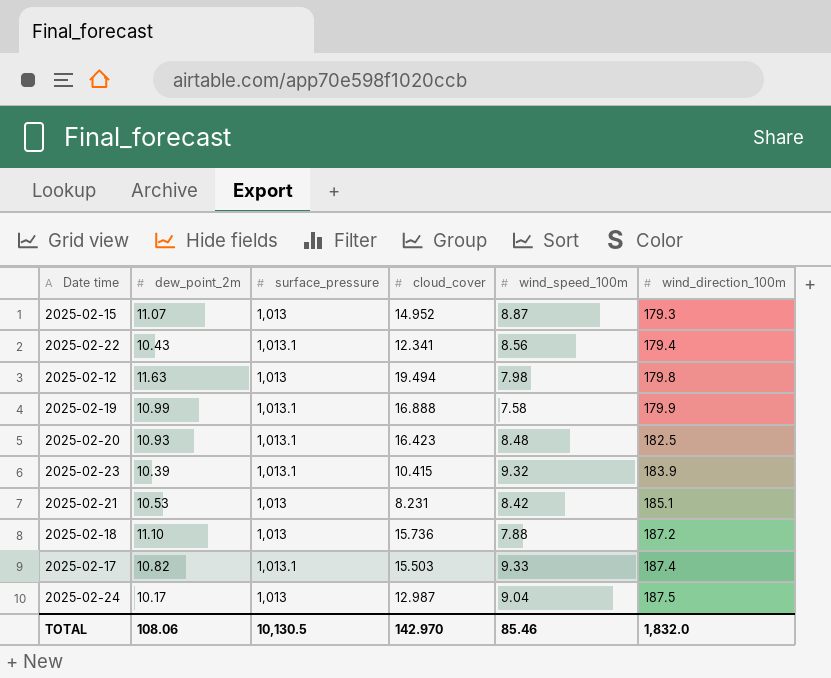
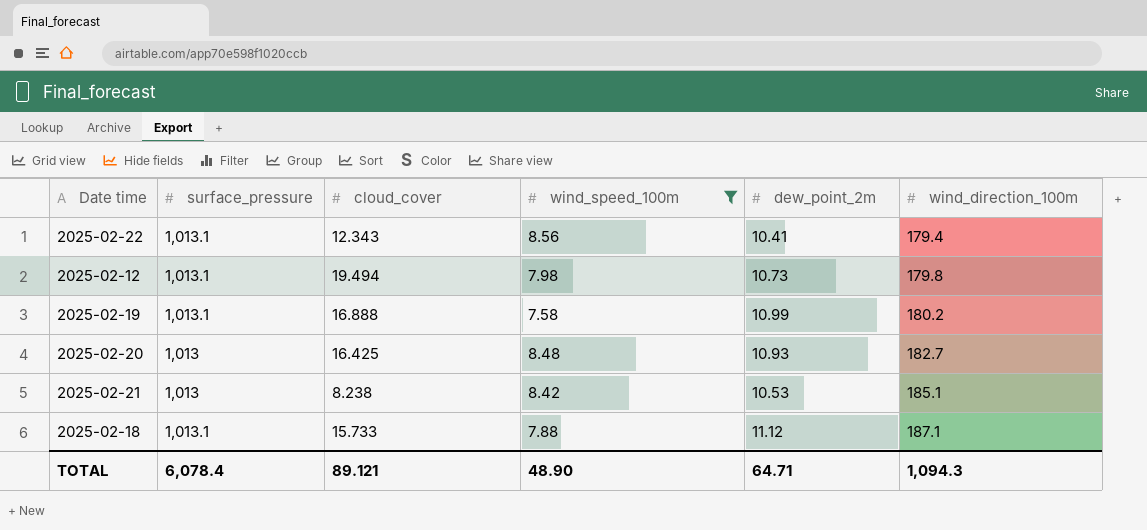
filter: none -> wind_speed_100m <= 8.56
column dew_point_2m | position: 2 -> 5
2025-02-22 | cloud_cover: 12.341 -> 12.343
2025-02-22 | dew_point_2m: 10.43 -> 10.41
2025-02-12 | surface_pressure: 1,013 -> 1,013.1
2025-02-12 | dew_point_2m: 11.63 -> 10.73
2025-02-19 | wind_direction_100m: 179.9 -> 180.2
2025-02-20 | surface_pressure: 1,013.1 -> 1,013
2025-02-20 | cloud_cover: 16.423 -> 16.425
2025-02-20 | wind_direction_100m: 182.5 -> 182.7
2025-02-21 | cloud_cover: 8.231 -> 8.238
2025-02-18 | surface_pressure: 1,013 -> 1,013.1
2025-02-18 | cloud_cover: 15.736 -> 15.733
2025-02-18 | dew_point_2m: 11.10 -> 11.12
2025-02-18 | wind_direction_100m: 187.2 -> 187.1
TOTAL | surface_pressure: 10,130.5 -> 6,078.4
TOTAL | cloud_cover: 142.970 -> 89.121
TOTAL | wind_speed_100m: 85.46 -> 48.90
TOTAL | dew_point_2m: 108.06 -> 64.71
TOTAL | wind_direction_100m: 1,832.0 -> 1,094.3

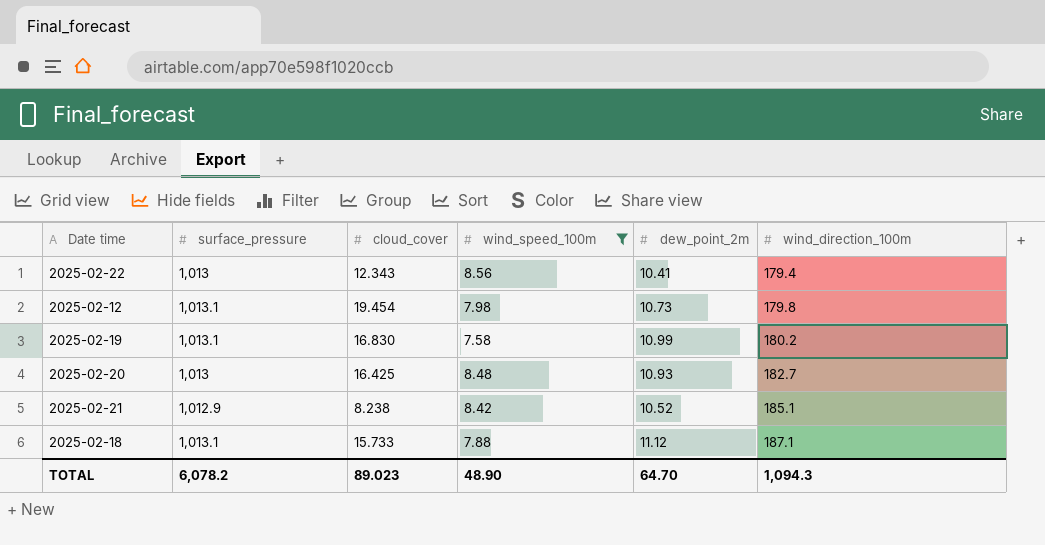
2025-02-22 | surface_pressure: 1,013.1 -> 1,013
2025-02-12 | cloud_cover: 19.494 -> 19.454
2025-02-19 | cloud_cover: 16.888 -> 16.830
2025-02-21 | surface_pressure: 1,013 -> 1,012.9
2025-02-21 | dew_point_2m: 10.53 -> 10.52
TOTAL | surface_pressure: 6,078.4 -> 6,078.2
TOTAL | cloud_cover: 89.121 -> 89.023
TOTAL | dew_point_2m: 64.71 -> 64.70

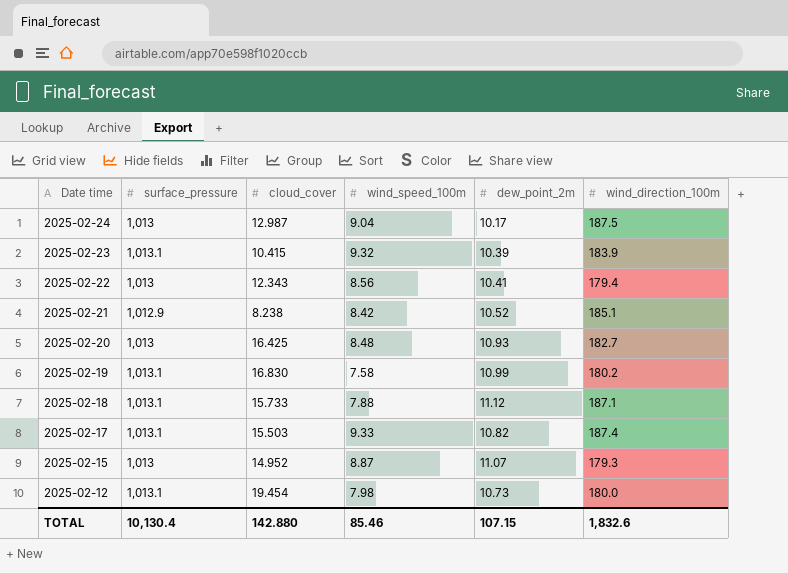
filter: wind_speed_100m <= 8.56 -> none
row order: wind_direction_100m ascending -> Date time descending
2025-02-12 | wind_direction_100m: 179.8 -> 180.0
TOTAL | surface_pressure: 6,078.2 -> 10,130.4
TOTAL | cloud_cover: 89.023 -> 142.880
TOTAL | wind_speed_100m: 48.90 -> 85.46
TOTAL | dew_point_2m: 64.70 -> 107.15
TOTAL | wind_direction_100m: 1,094.3 -> 1,832.6

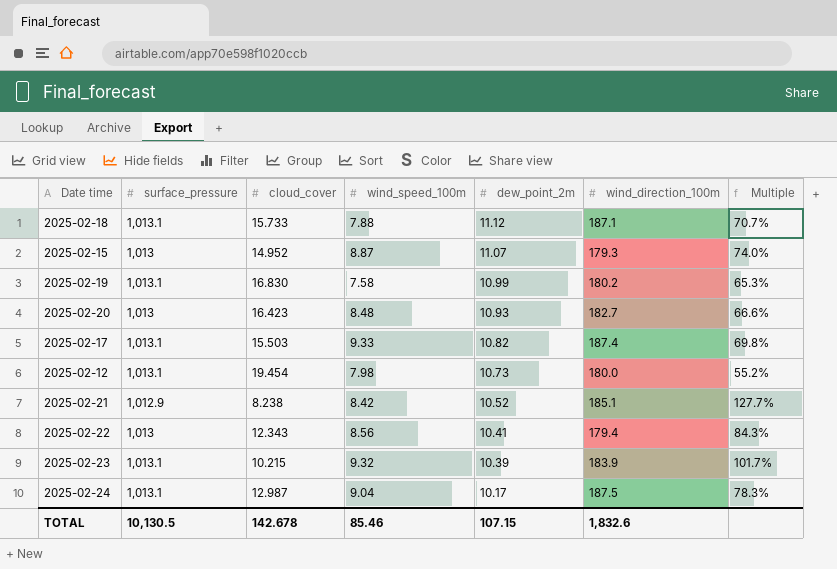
row order: Date time descending -> dew_point_2m descending
column Multiple | formula: none -> [dew_point_2m] / [cloud_cover]
2025-02-20 | cloud_cover: 16.425 -> 16.423
2025-02-23 | cloud_cover: 10.415 -> 10.215
2025-02-24 | surface_pressure: 1,013 -> 1,013.1
TOTAL | surface_pressure: 10,130.4 -> 10,130.5
TOTAL | cloud_cover: 142.880 -> 142.678

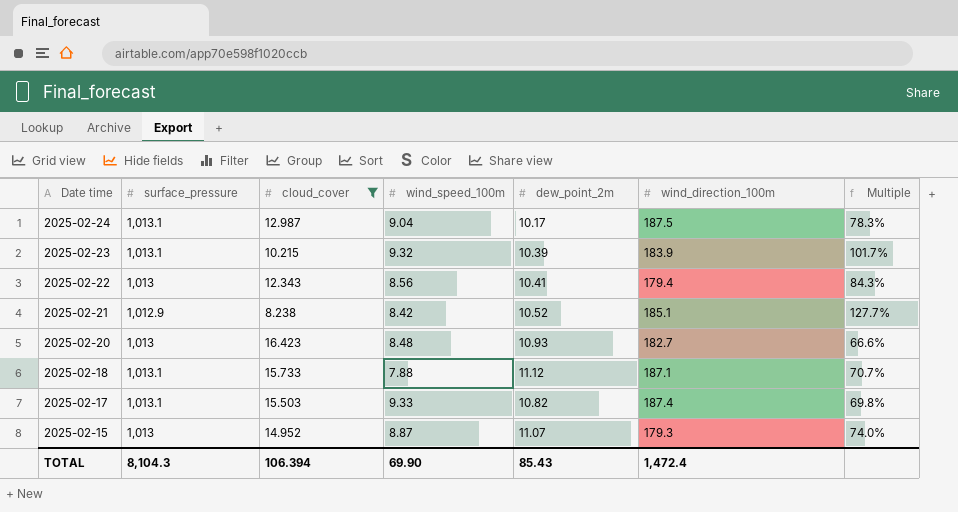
filter: none -> cloud_cover <= 16.423
row order: dew_point_2m descending -> Date time descending
TOTAL | surface_pressure: 10,130.5 -> 8,104.3
TOTAL | cloud_cover: 142.678 -> 106.394
TOTAL | wind_speed_100m: 85.46 -> 69.90
TOTAL | dew_point_2m: 107.15 -> 85.43
TOTAL | wind_direction_100m: 1,832.6 -> 1,472.4

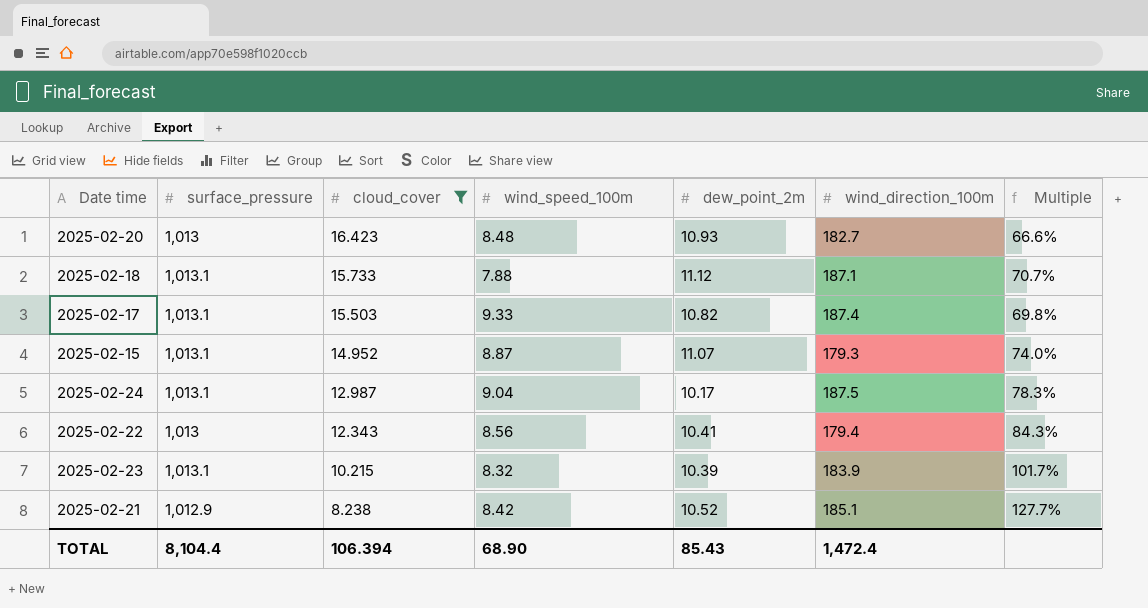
row order: Date time descending -> cloud_cover descending
2025-02-15 | surface_pressure: 1,013 -> 1,013.1
2025-02-23 | wind_speed_100m: 9.32 -> 8.32
TOTAL | surface_pressure: 8,104.3 -> 8,104.4
TOTAL | wind_speed_100m: 69.90 -> 68.90

